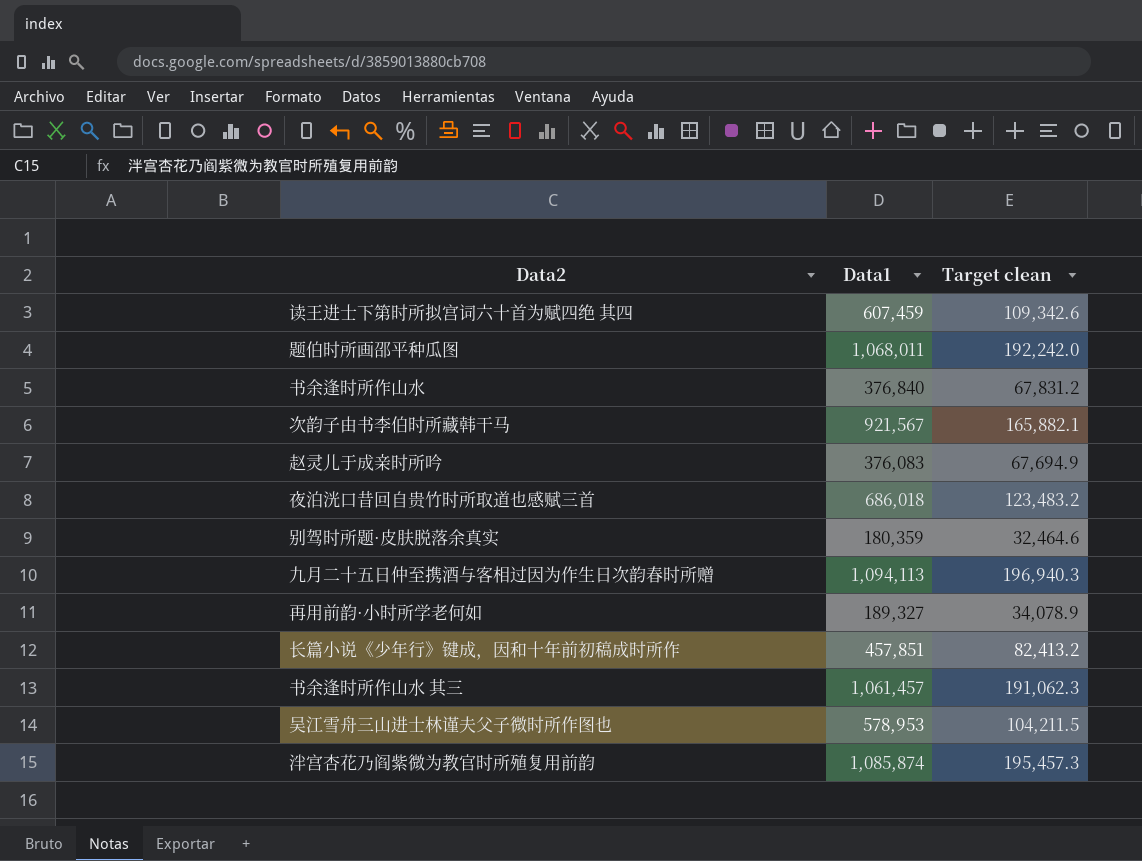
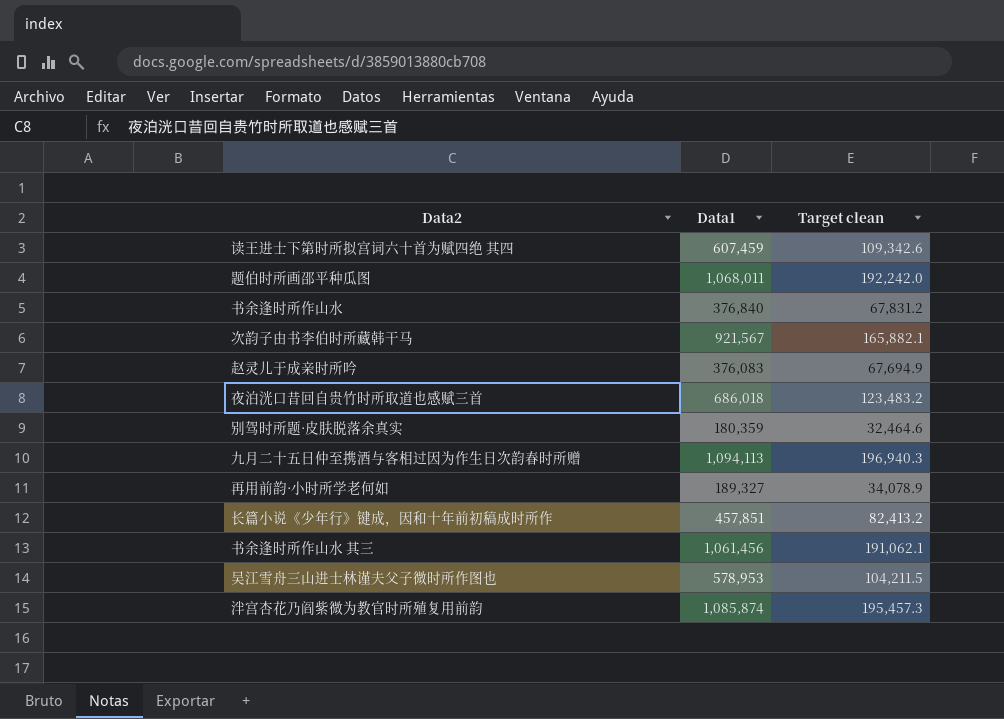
书余逢时所作山水 其三 | Data1: 1,061,457 -> 1,061,456
书余逢时所作山水 其三 | Target clean: 191,062.3 -> 191,062.1

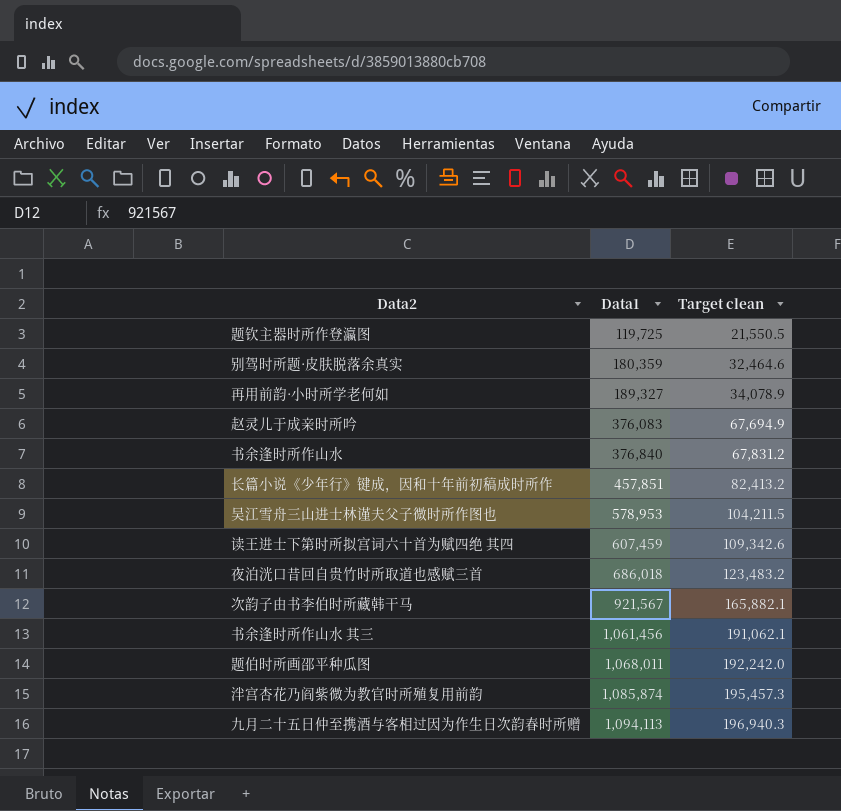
row order: none -> Data1 ascending
row 题钦主器时所作登瀛图: none -> 119,725 | 21,550.5

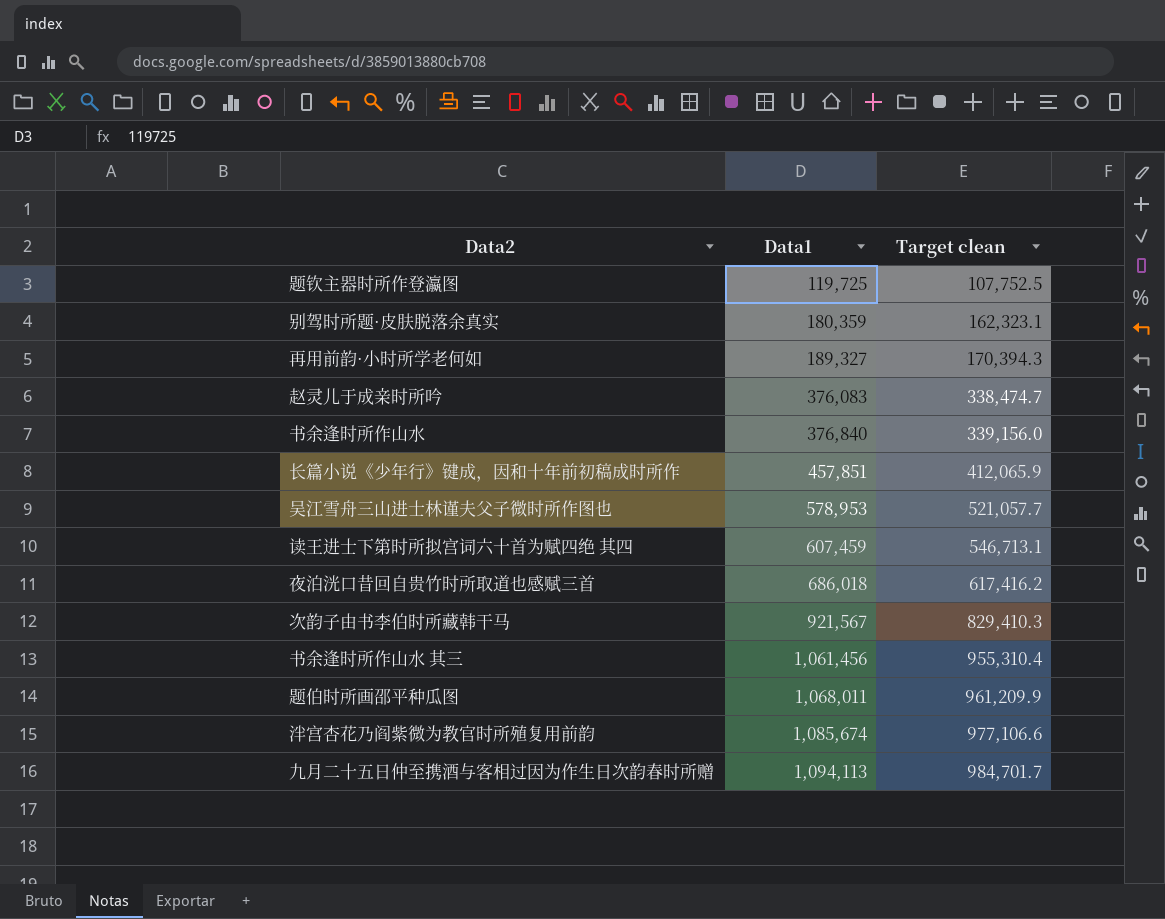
column Target clean | formula: [Data1] * 0.18 -> [Data1] * 0.9
泮宫杏花乃阎紫微为教官时所殖复用前韵 | Data1: 1,085,874 -> 1,085,674

